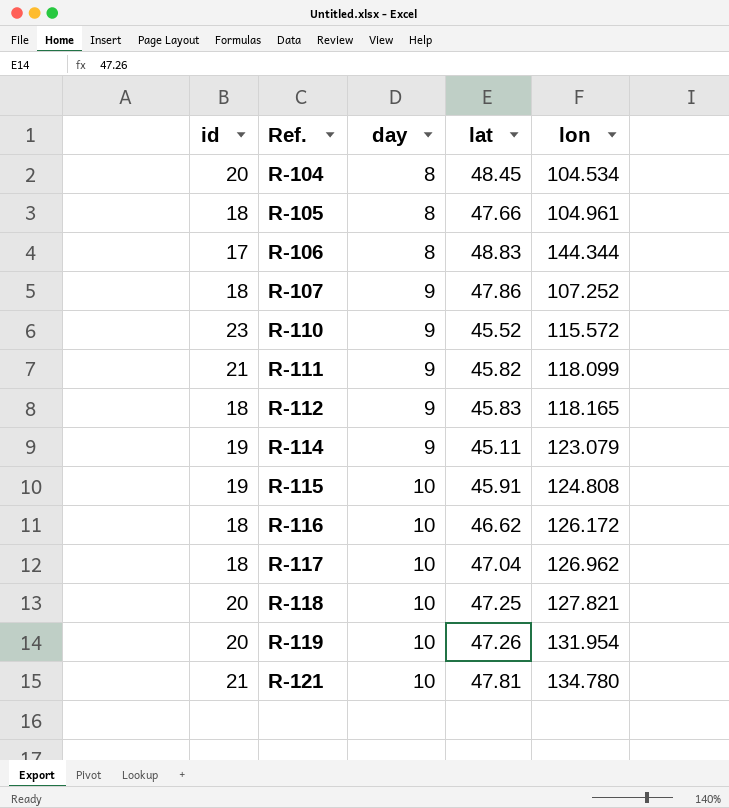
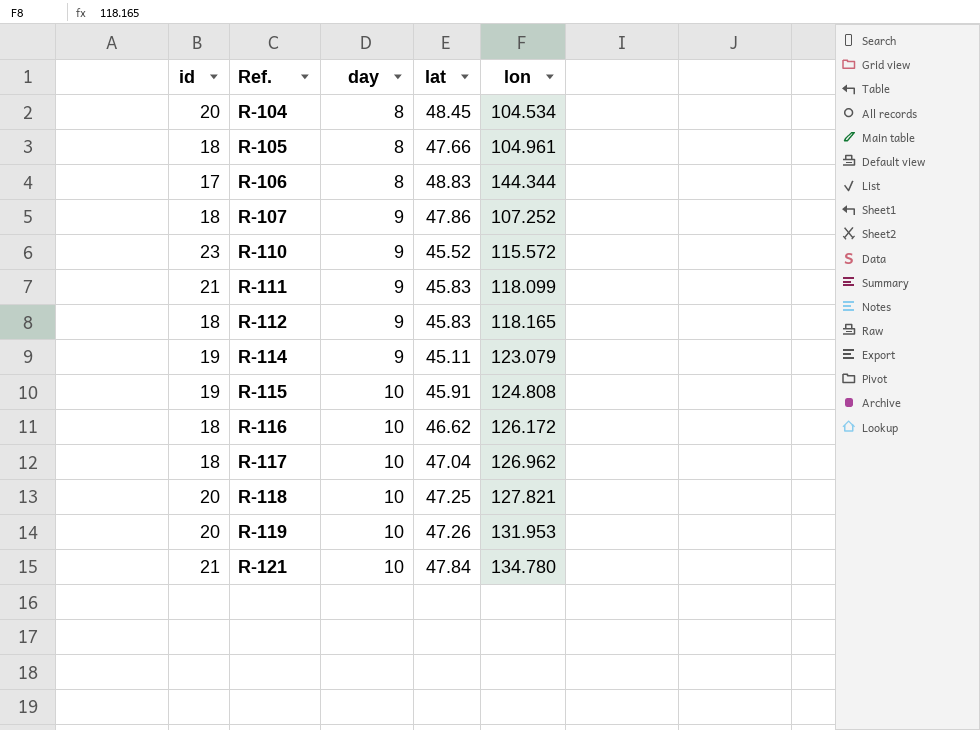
R-111 | lat: 45.82 -> 45.83
R-119 | lon: 131.954 -> 131.953
R-121 | lat: 47.81 -> 47.84

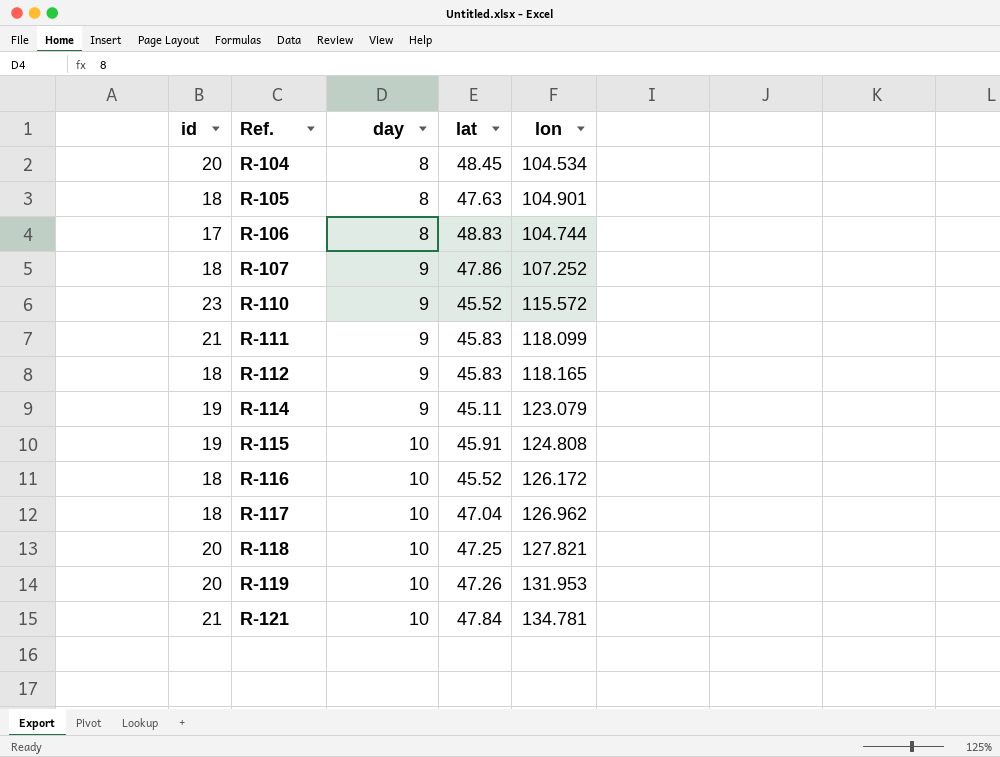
R-105 | lat: 47.66 -> 47.63
R-105 | lon: 104.961 -> 104.901
R-106 | lon: 144.344 -> 104.744
R-116 | lat: 46.62 -> 45.52
R-121 | lon: 134.780 -> 134.781

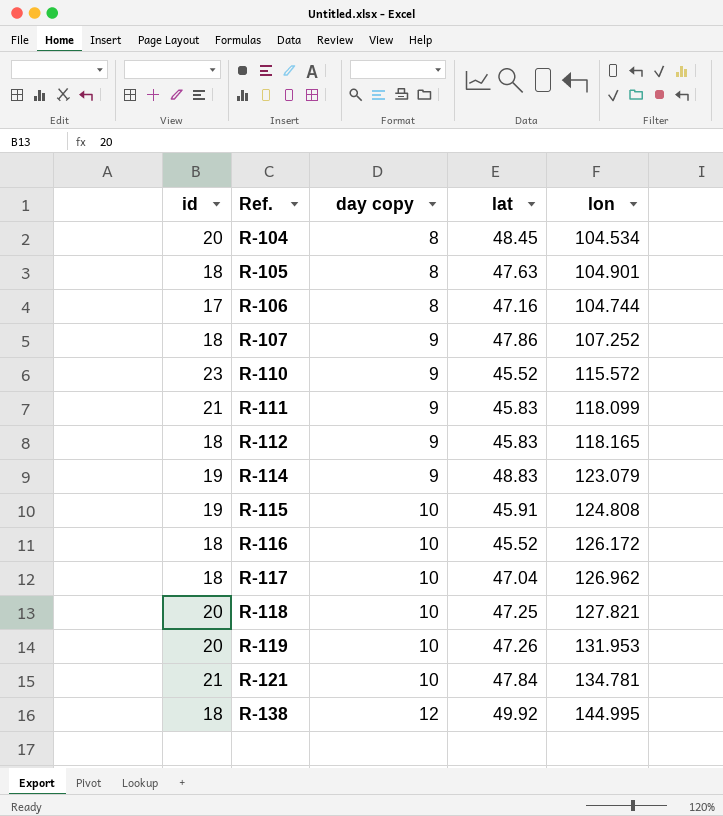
column name: day -> day copy
R-106 | lat: 48.83 -> 47.16
R-114 | lat: 45.11 -> 48.83
row R-138: none -> 18 | 12 | 49.92 | 144.995

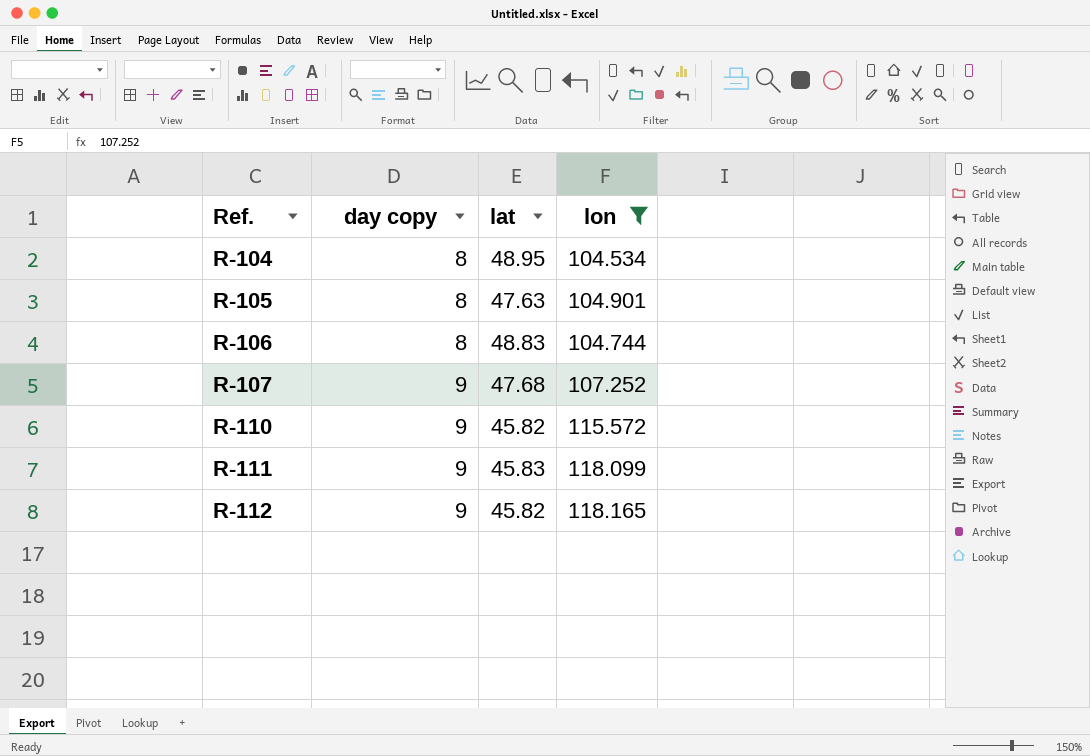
filter: none -> lon <= 118.165
column id | position: 1 -> none
R-104 | lat: 48.45 -> 48.95
R-106 | lat: 47.16 -> 48.83
R-107 | lat: 47.86 -> 47.68
R-110 | lat: 45.52 -> 45.82
R-112 | lat: 45.83 -> 45.82

